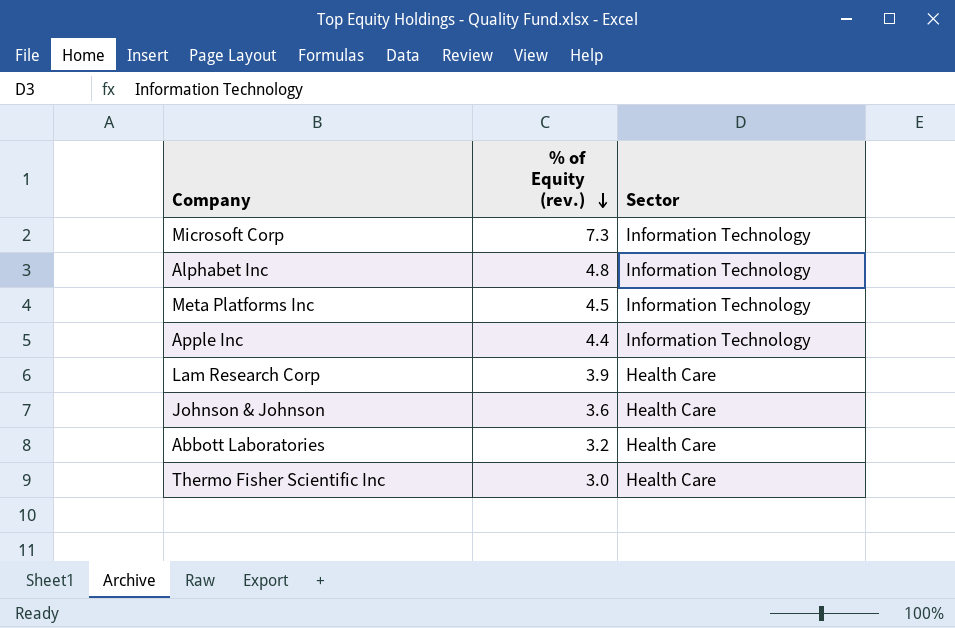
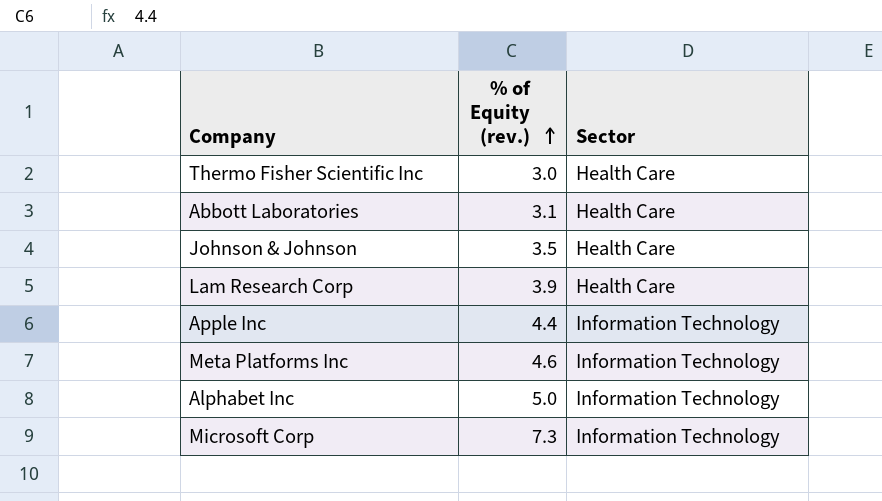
row order: % of Equity (rev.) descending -> % of Equity (rev.) ascending
Abbott Laboratories | % of Equity (rev.): 3.2 -> 3.1
Johnson & Johnson | % of Equity (rev.): 3.6 -> 3.5
Meta Platforms Inc | % of Equity (rev.): 4.5 -> 4.6
Alphabet Inc | % of Equity (rev.): 4.8 -> 5.0

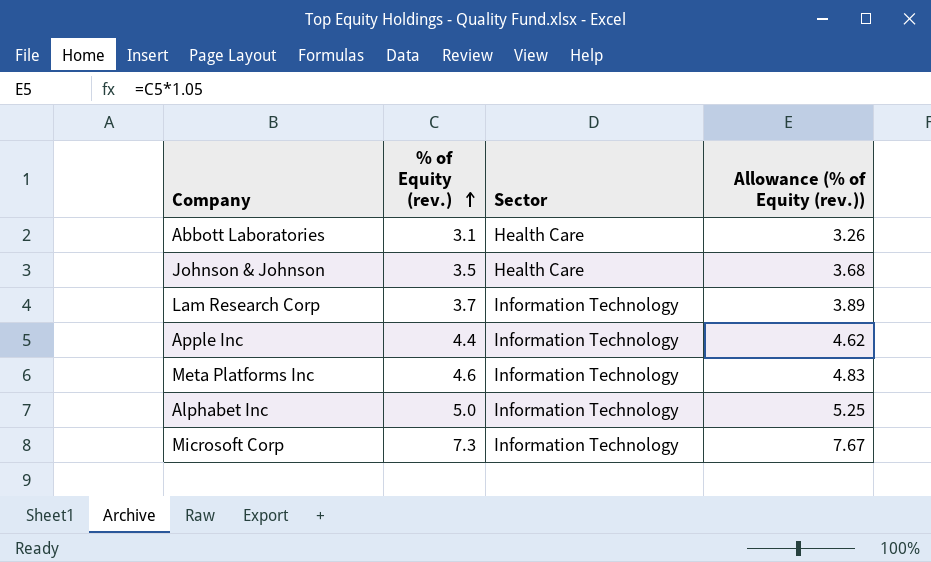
column Allowance (% of Equity (rev.)) | formula: none -> [% of Equity (rev.)] * 1.05
row Thermo Fisher Scientific Inc: 3.0 | Health Care -> none
Lam Research Corp | % of Equity (rev.): 3.9 -> 3.7
Lam Research Corp | Sector: Health Care -> Information Technology

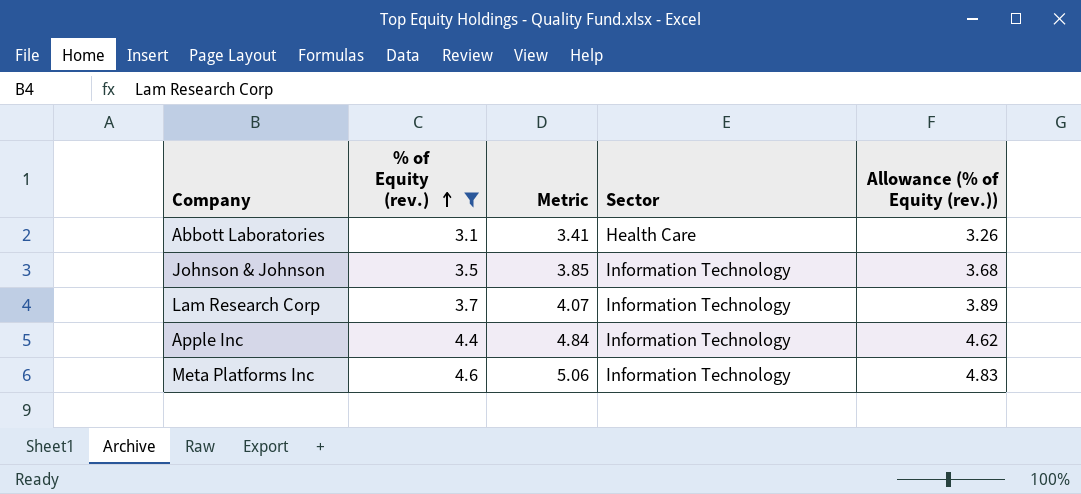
filter: none -> % of Equity (rev.) <= 4.6
column Metric | formula: none -> [% of Equity (rev.)] * 1.1
Johnson & Johnson | Sector: Health Care -> Information Technology

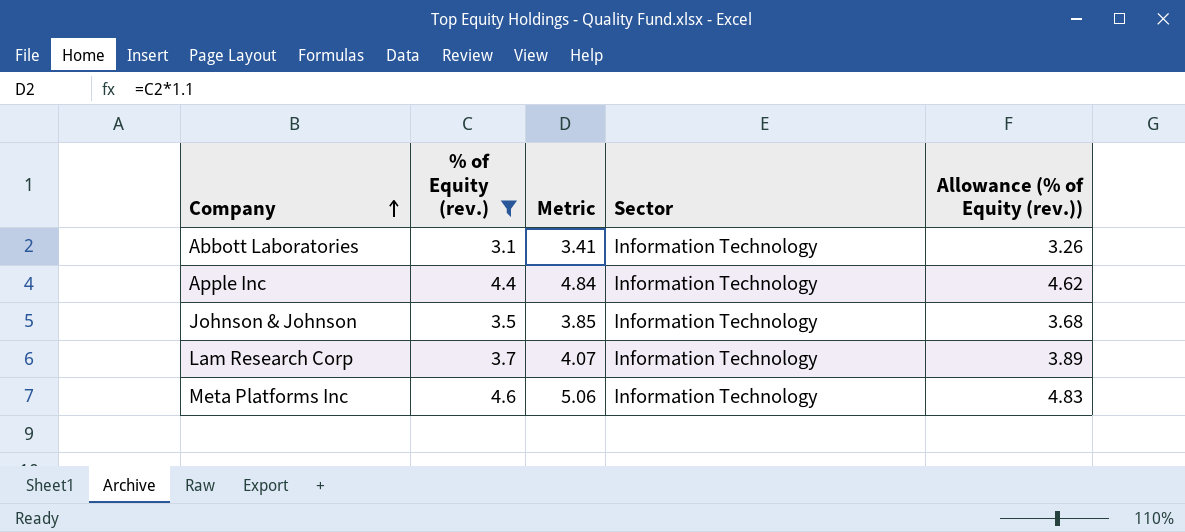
row order: % of Equity (rev.) ascending -> Company ascending
Abbott Laboratories | Sector: Health Care -> Information Technology

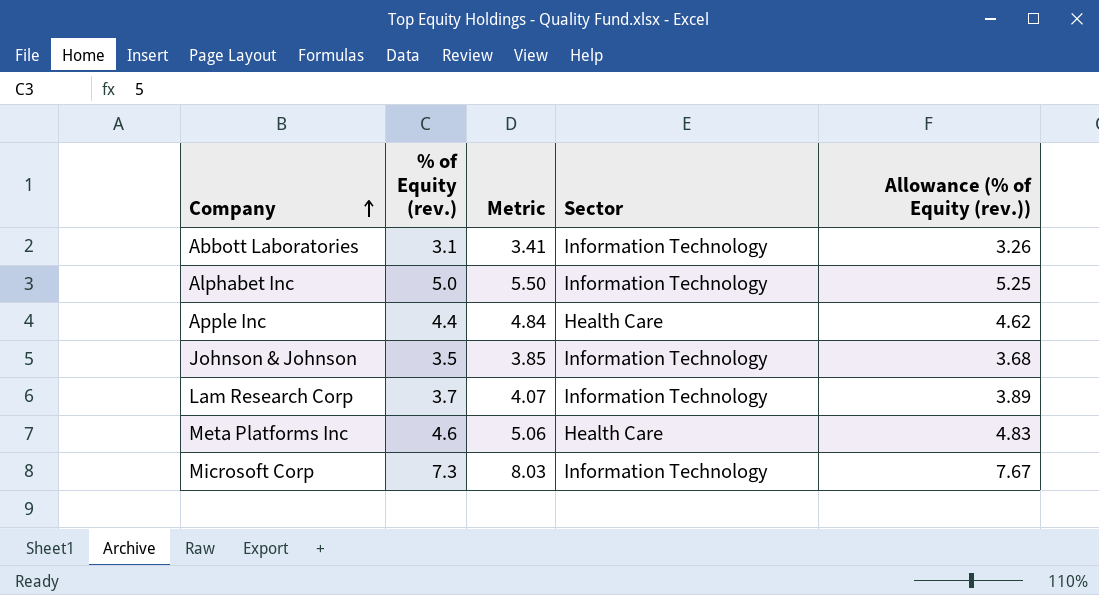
filter: % of Equity (rev.) <= 4.6 -> none
Apple Inc | Sector: Information Technology -> Health Care
Meta Platforms Inc | Sector: Information Technology -> Health Care

